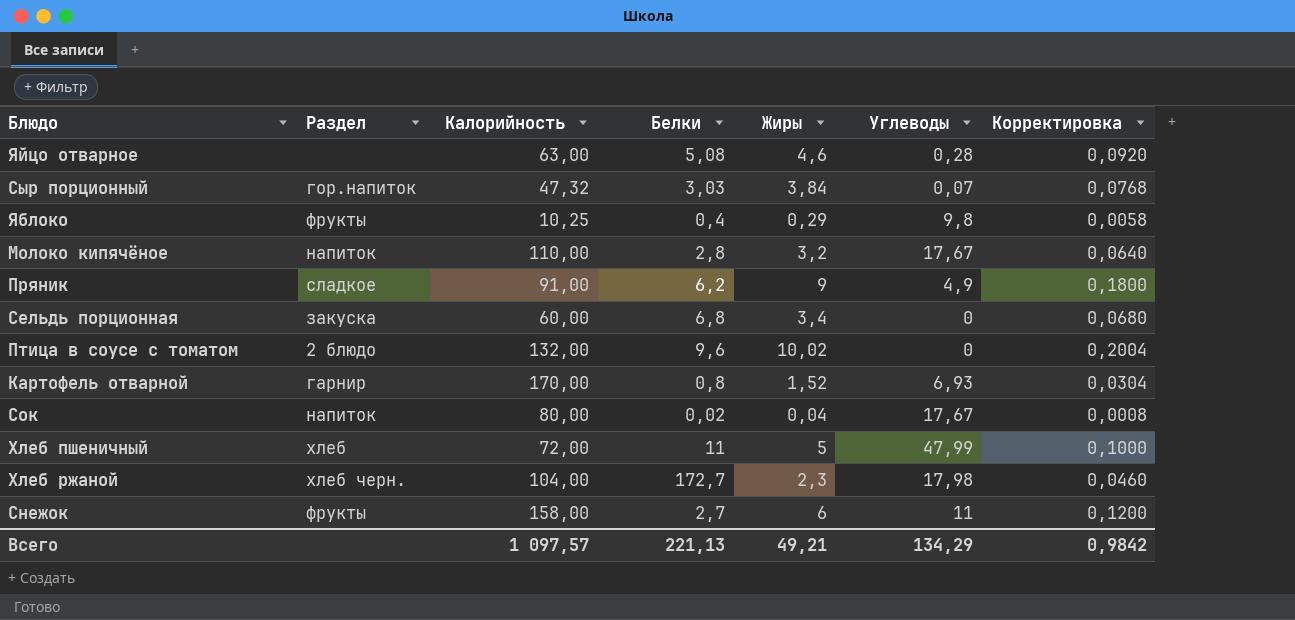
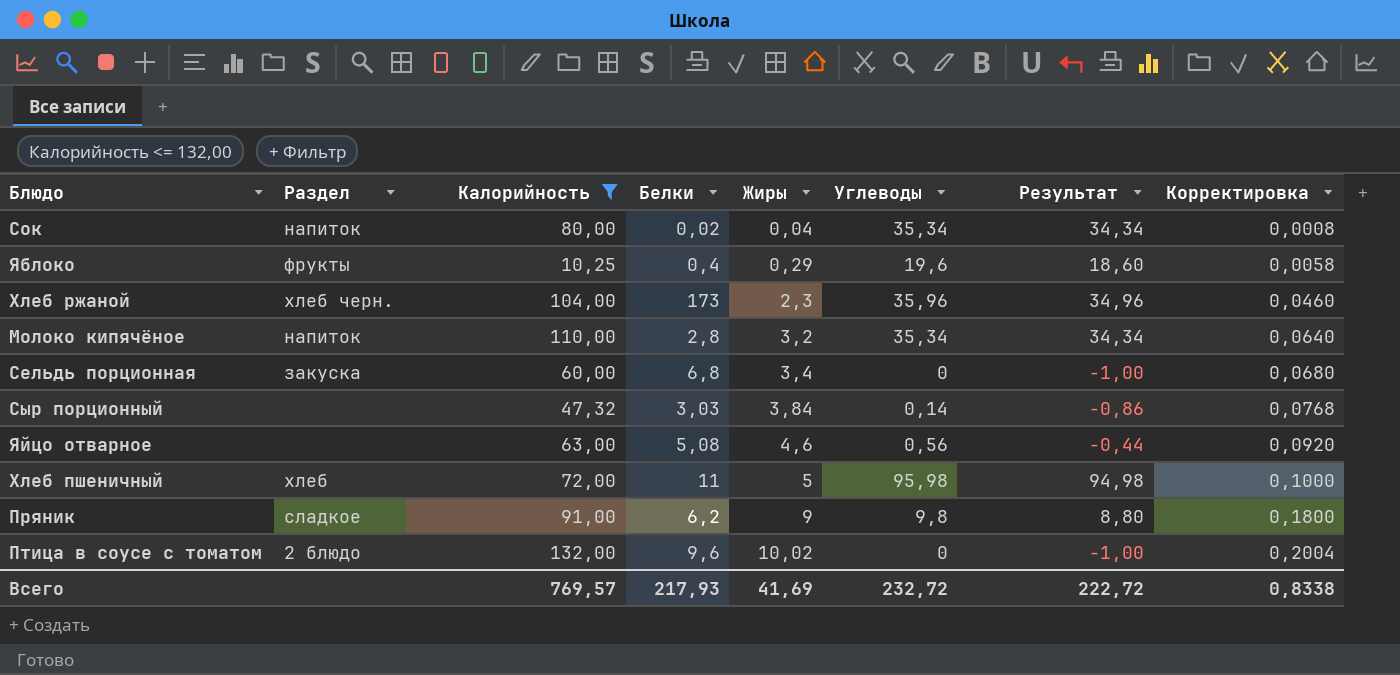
filter: none -> Калорийность <= 132,00
row order: none -> Жиры ascending
column Результат | formula: none -> [Углеводы] - 1
Сок | Углеводы: 17,67 -> 35,34
Яблоко | Углеводы: 9,8 -> 19,6
Хлеб ржаной | Белки: 172,7 -> 173
Хлеб ржаной | Углеводы: 17,98 -> 35,96
Молоко кипячёное | Углеводы: 17,67 -> 35,34
Сыр порционный | Раздел: гор.напиток -> none
Сыр порционный | Углеводы: 0,07 -> 0,14
Яйцо отварное | Углеводы: 0,28 -> 0,56
Хлеб пшеничный | Углеводы: 47,99 -> 95,98
Пряник | Углеводы: 4,9 -> 9,8
Всего | Калорийность: 1 097,57 -> 769,57
Всего | Белки: 221,13 -> 217,93
Всего | Жиры: 49,21 -> 41,69
Всего | Углеводы: 134,29 -> 232,72
Всего | Корректировка: 0,9842 -> 0,8338

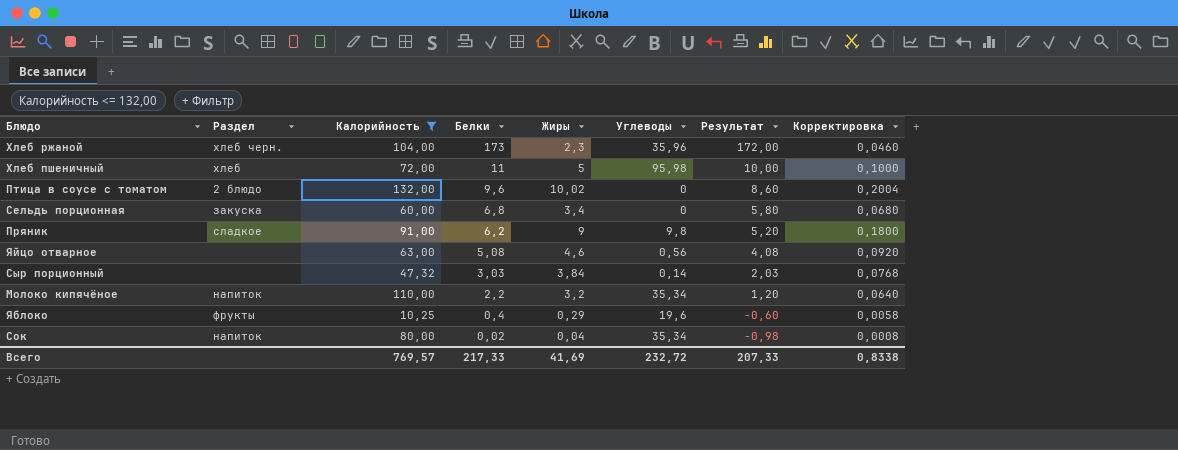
row order: Жиры ascending -> Белки descending
column Результат | formula: [Углеводы] - 1 -> [Белки] - 1
Молоко кипячёное | Белки: 2,8 -> 2,2
Всего | Белки: 217,93 -> 217,33
Всего | Результат: 222,72 -> 207,33

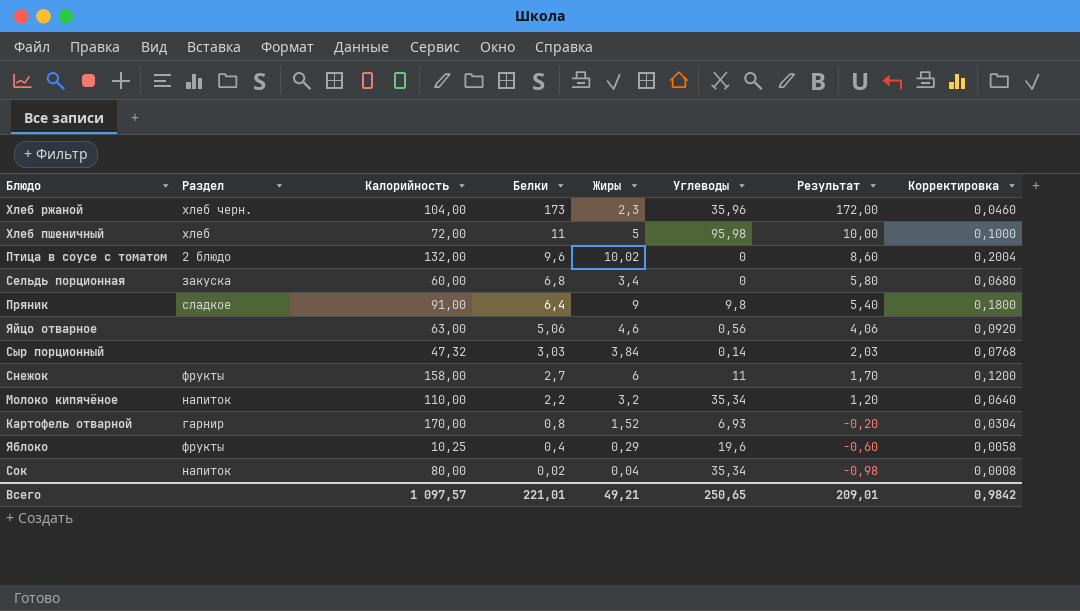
filter: Калорийность <= 132,00 -> none
Пряник | Белки: 6,2 -> 6,4
Пряник | Результат: 5,20 -> 5,40
Яйцо отварное | Белки: 5,08 -> 5,06
Яйцо отварное | Результат: 4,08 -> 4,06
Всего | Калорийность: 769,57 -> 1 097,57
Всего | Белки: 217,33 -> 221,01
Всего | Жиры: 41,69 -> 49,21
Всего | Углеводы: 232,72 -> 250,65
Всего | Результат: 207,33 -> 209,01
Всего | Корректировка: 0,8338 -> 0,9842

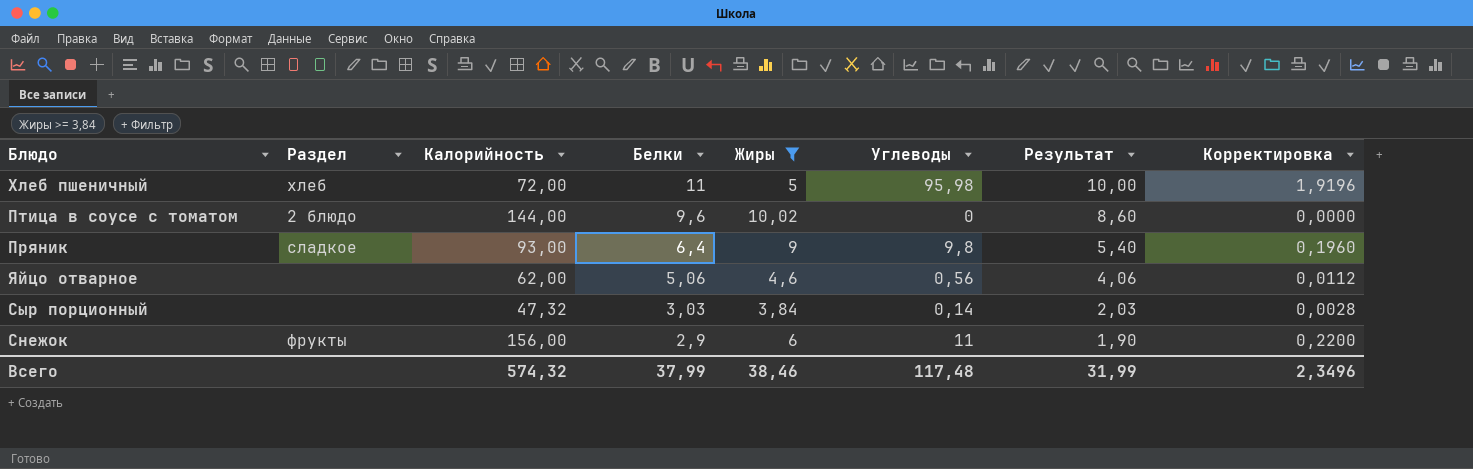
filter: none -> Жиры >= 3,84
column Корректировка | formula: [Жиры] * 0,02 -> [Углеводы] * 0,02
Птица в соусе с томатом | Калорийность: 132,00 -> 144,00
Пряник | Калорийность: 91,00 -> 93,00
Яйцо отварное | Калорийность: 63,00 -> 62,00
Снежок | Калорийность: 158,00 -> 156,00
Снежок | Белки: 2,7 -> 2,9
Снежок | Результат: 1,70 -> 1,90
Всего | Калорийность: 1 097,57 -> 574,32
Всего | Белки: 221,01 -> 37,99
Всего | Жиры: 49,21 -> 38,46
Всего | Углеводы: 250,65 -> 117,48
Всего | Результат: 209,01 -> 31,99
Всего | Корректировка: 0,9842 -> 2,3496

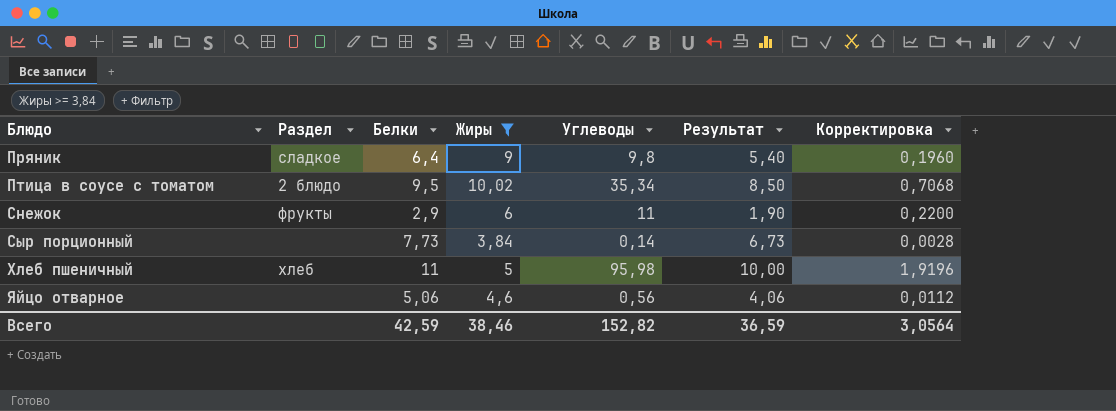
row order: Белки descending -> Блюдо ascending
column Калорийность | position: 3 -> none
Птица в соусе с томатом | Белки: 9,6 -> 9,5
Птица в соусе с томатом | Углеводы: 0 -> 35,34
Птица в соусе с томатом | Результат: 8,60 -> 8,50
Птица в соусе с томатом | Корректировка: 0,0000 -> 0,7068
Сыр порционный | Белки: 3,03 -> 7,73
Сыр порционный | Результат: 2,03 -> 6,73
Всего | Белки: 37,99 -> 42,59
Всего | Углеводы: 117,48 -> 152,82
Всего | Результат: 31,99 -> 36,59
Всего | Корректировка: 2,3496 -> 3,0564

